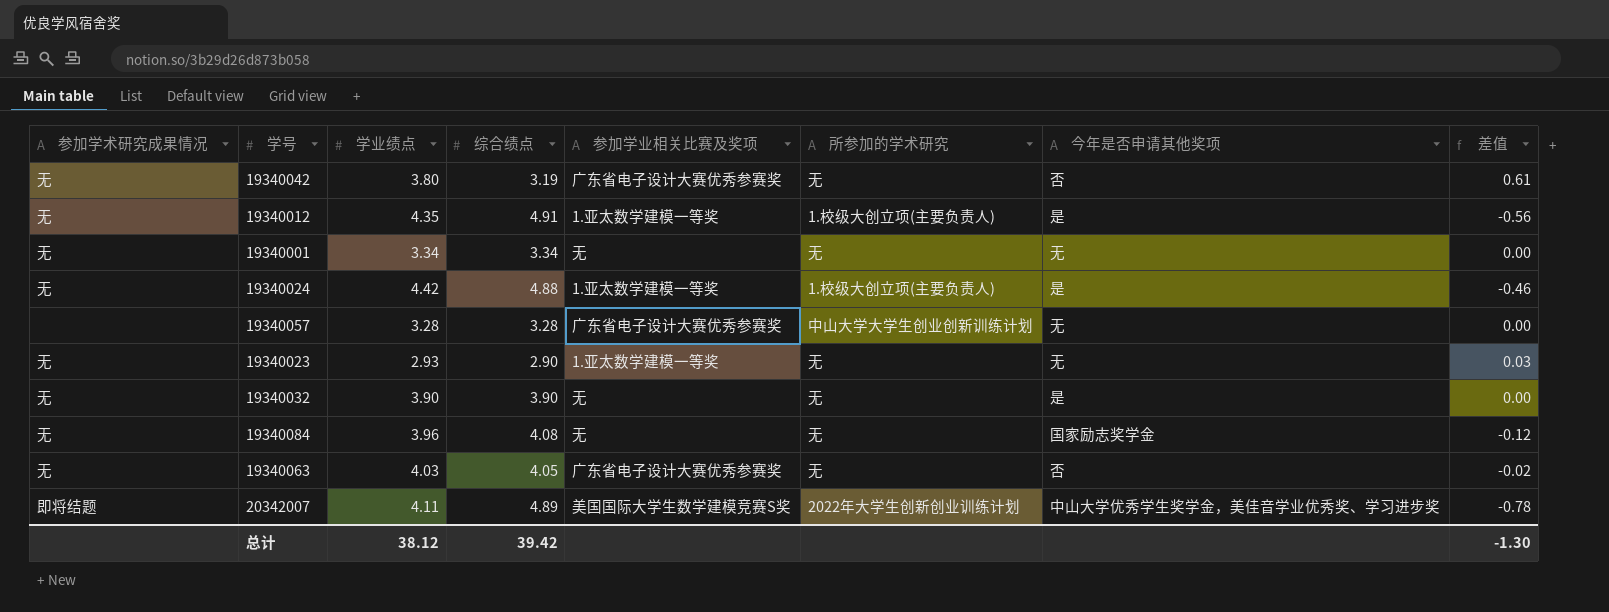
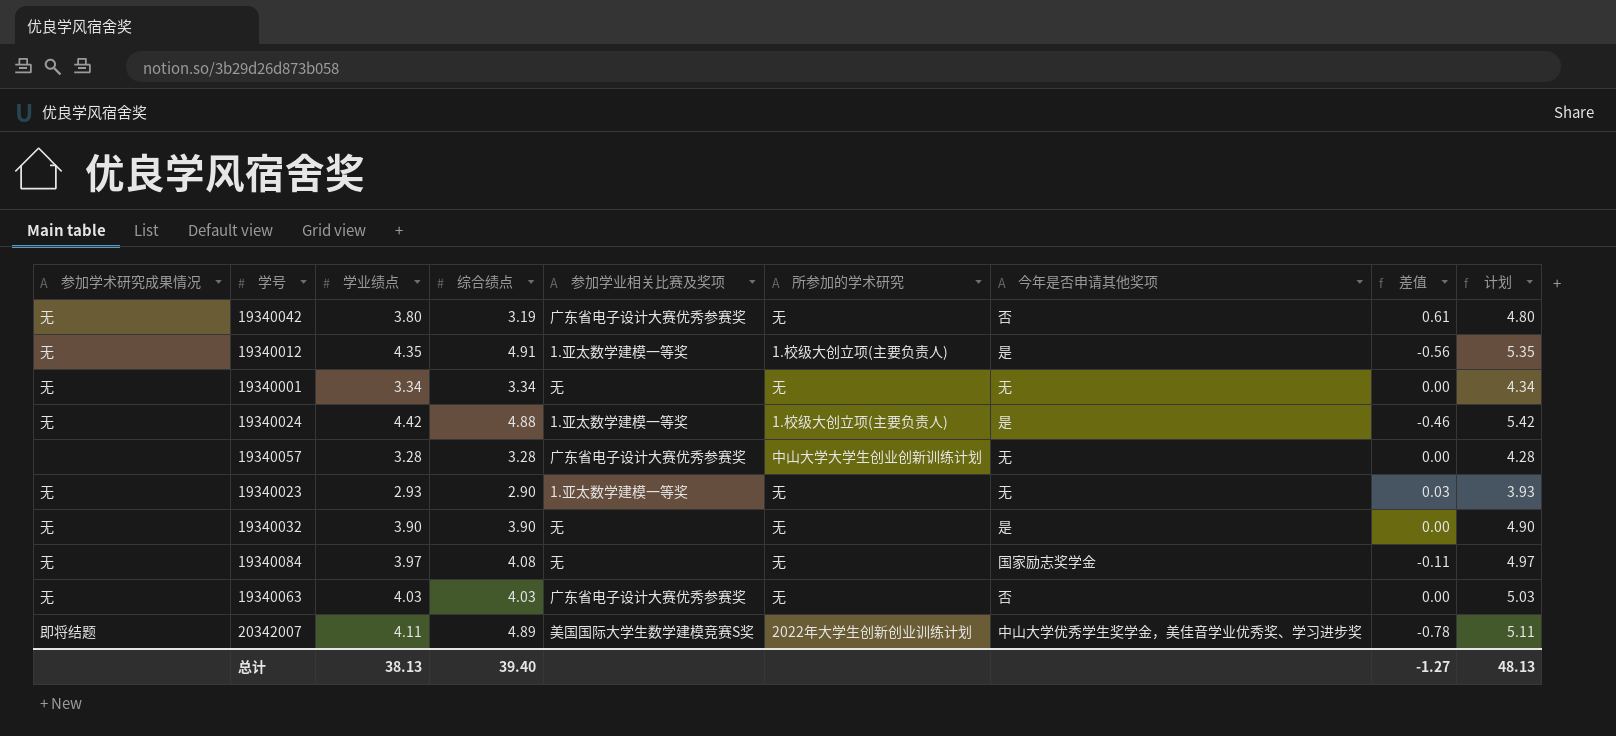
column 计划 | formula: none -> [学业绩点] + 1
19340084 | 学业绩点: 3.96 -> 3.97
19340084 | 差值: -0.12 -> -0.11
19340063 | 综合绩点: 4.05 -> 4.03
19340063 | 差值: -0.02 -> 0.00
总计 | 学业绩点: 38.12 -> 38.13
总计 | 综合绩点: 39.42 -> 39.40
总计 | 差值: -1.30 -> -1.27

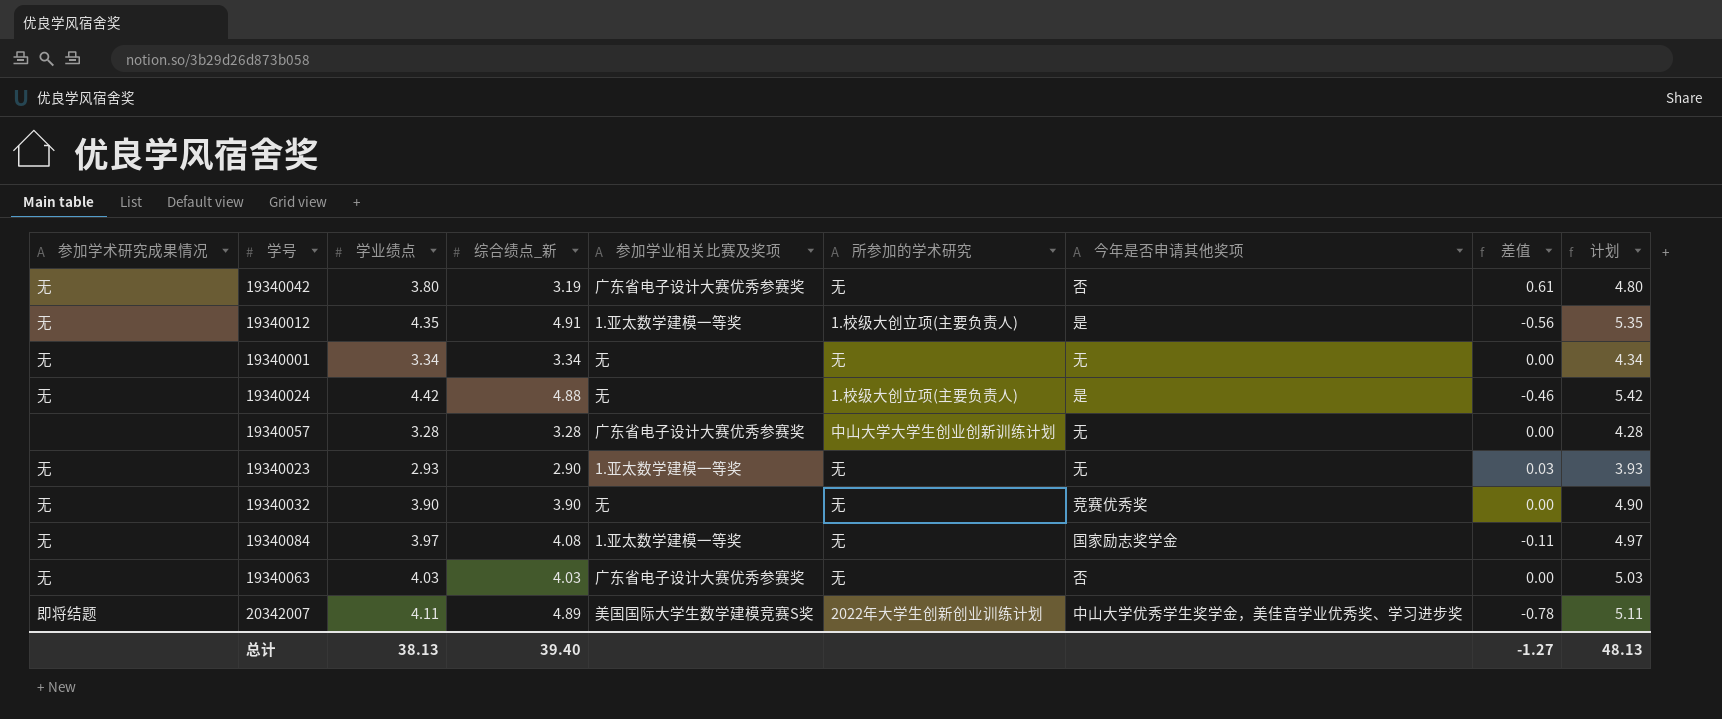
column name: 综合绩点 -> 综合绩点_新
19340024 | 参加学业相关比赛及奖项: 1.亚太数学建模一等奖 -> 无
19340032 | 今年是否申请其他奖项: 是 -> 竞赛优秀奖
19340084 | 参加学业相关比赛及奖项: 无 -> 1.亚太数学建模一等奖

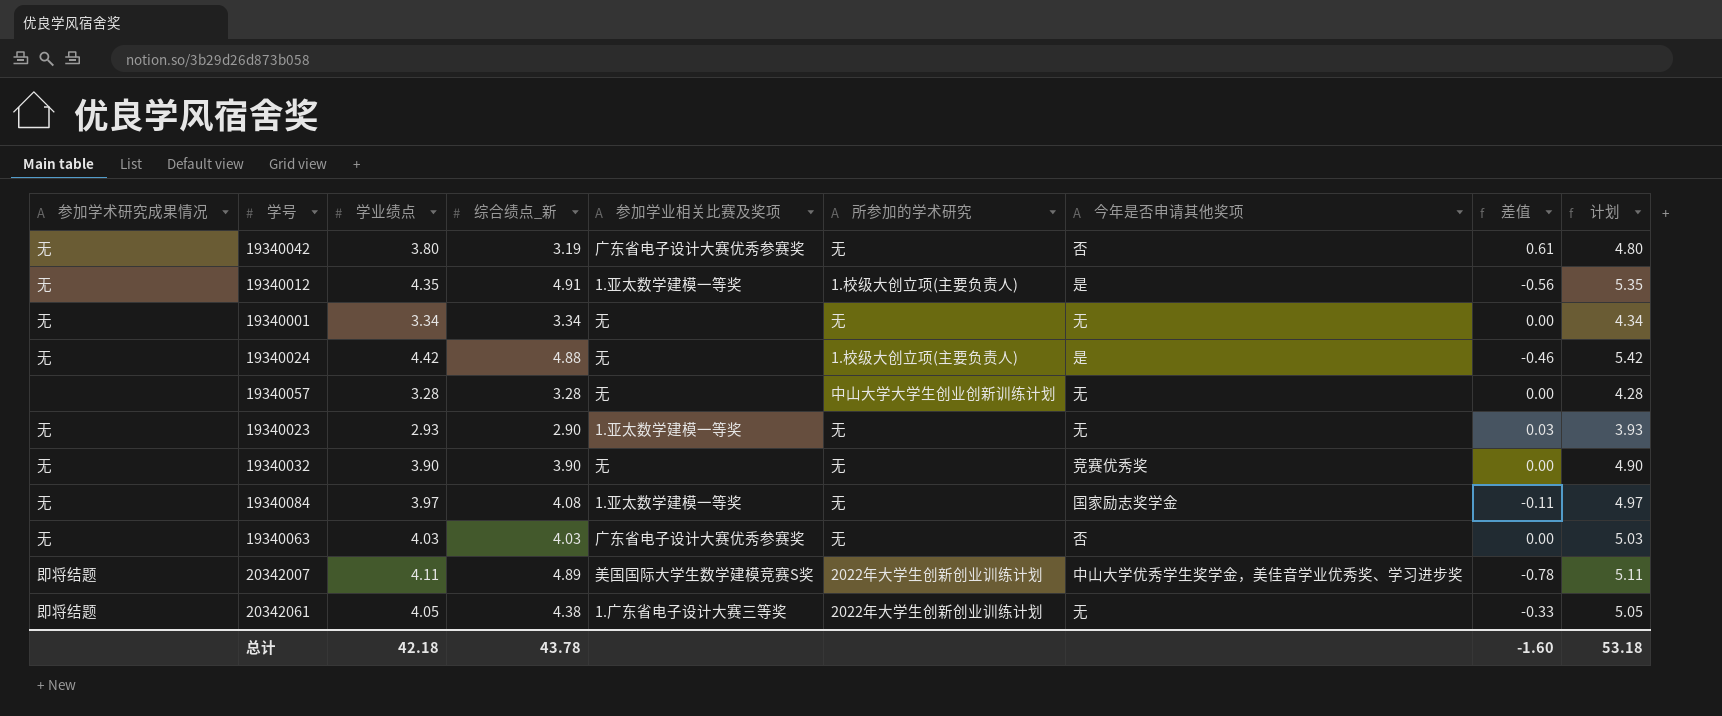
19340057 | 参加学业相关比赛及奖项: 广东省电子设计大赛优秀参赛奖 -> 无
row 20342061: none -> 即将结题 | 4.05 | 4.38 | 1.广东省电子设计大赛三等奖 | 2022年大学生创新创业训练计划 | 无 | -0.33 | 5.05
总计 | 学业绩点: 38.13 -> 42.18
总计 | 综合绩点_新: 39.40 -> 43.78
总计 | 差值: -1.27 -> -1.60
总计 | 计划: 48.13 -> 53.18

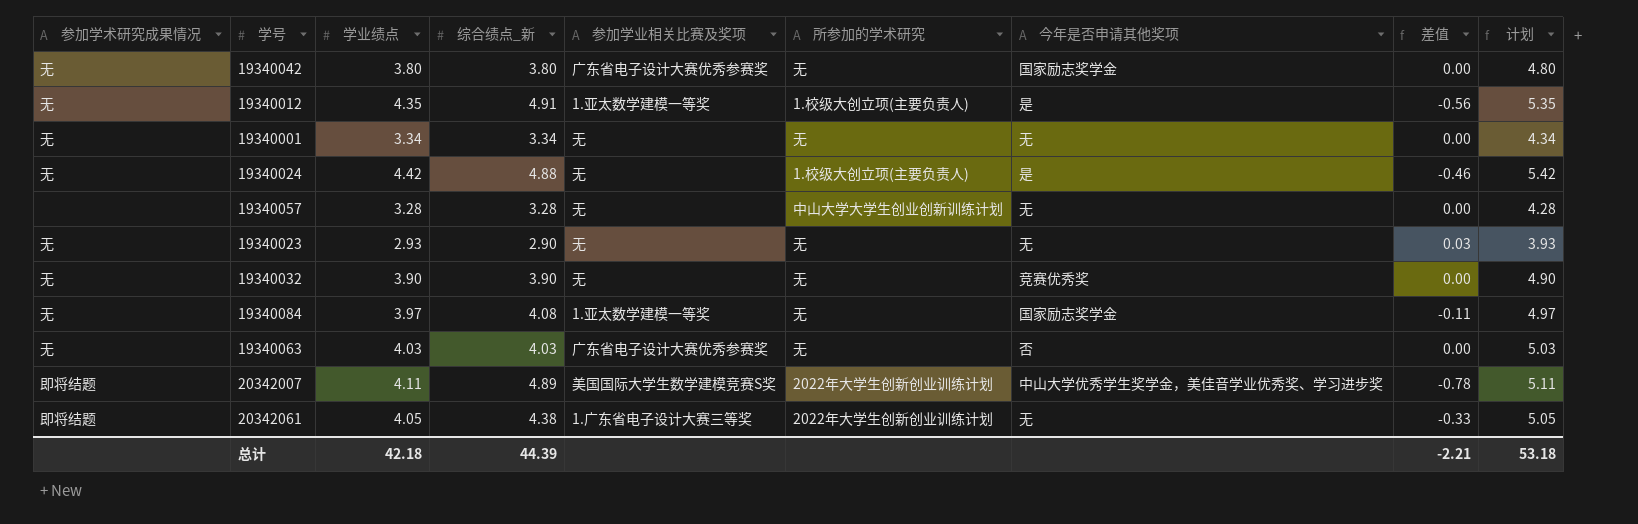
19340042 | 综合绩点_新: 3.19 -> 3.80
19340042 | 今年是否申请其他奖项: 否 -> 国家励志奖学金
19340042 | 差值: 0.61 -> 0.00
19340023 | 参加学业相关比赛及奖项: 1.亚太数学建模一等奖 -> 无
总计 | 综合绩点_新: 43.78 -> 44.39
总计 | 差值: -1.60 -> -2.21

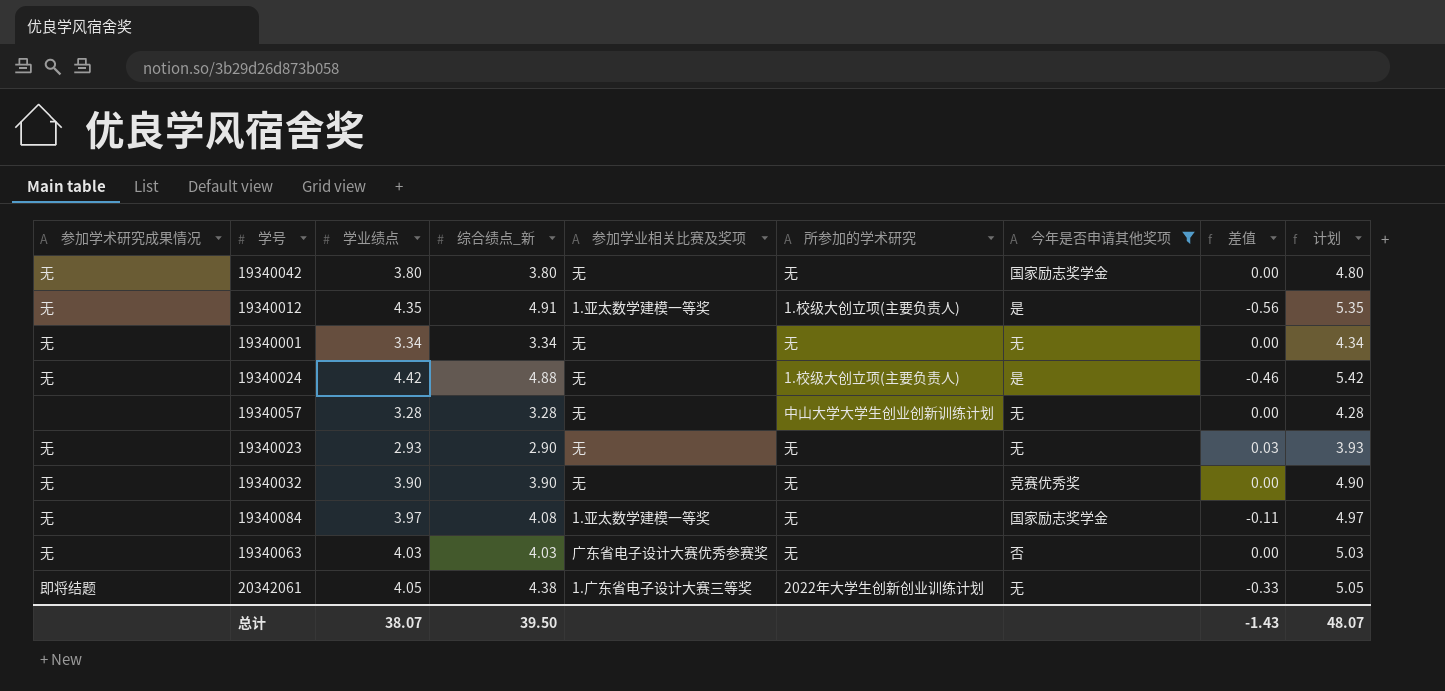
filter: none -> 今年是否申请其他奖项 != 中山大学优秀学生奖学金，美佳音学业优秀奖、学习进步奖
19340042 | 参加学业相关比赛及奖项: 广东省电子设计大赛优秀参赛奖 -> 无
总计 | 学业绩点: 42.18 -> 38.07
总计 | 综合绩点_新: 44.39 -> 39.50
总计 | 差值: -2.21 -> -1.43
总计 | 计划: 53.18 -> 48.07

